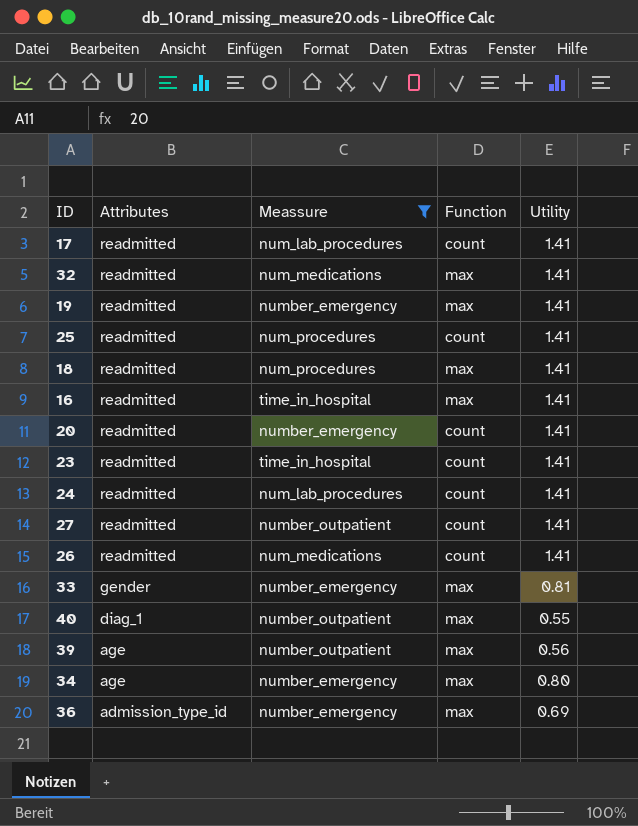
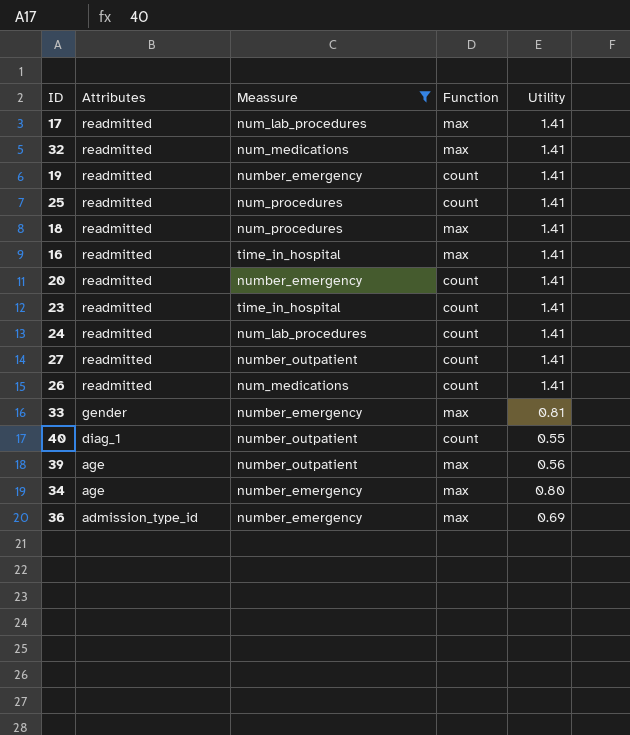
17 | Function: count -> max
19 | Function: max -> count
40 | Function: max -> count

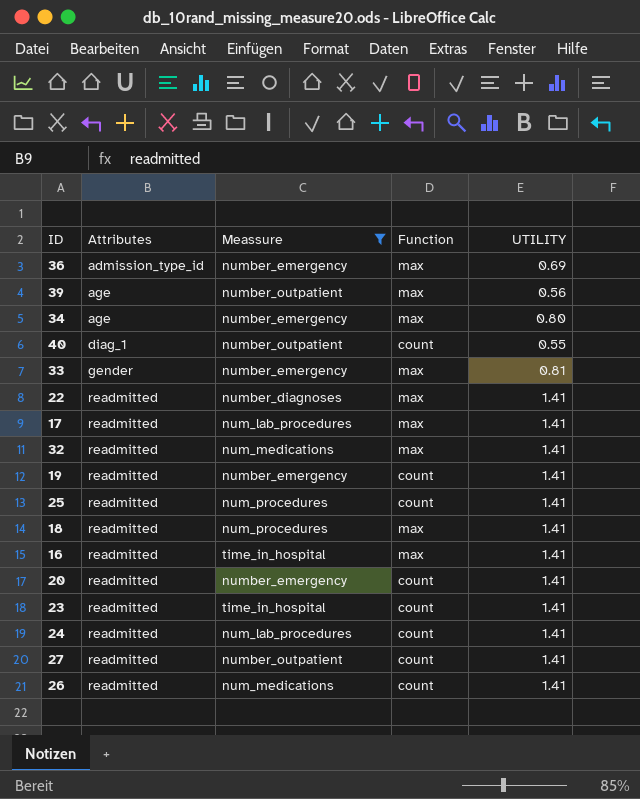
row order: Attributes descending -> Attributes ascending
column name: Utility -> UTILITY
row 22: none -> readmitted | number_diagnoses | max | 1.41

